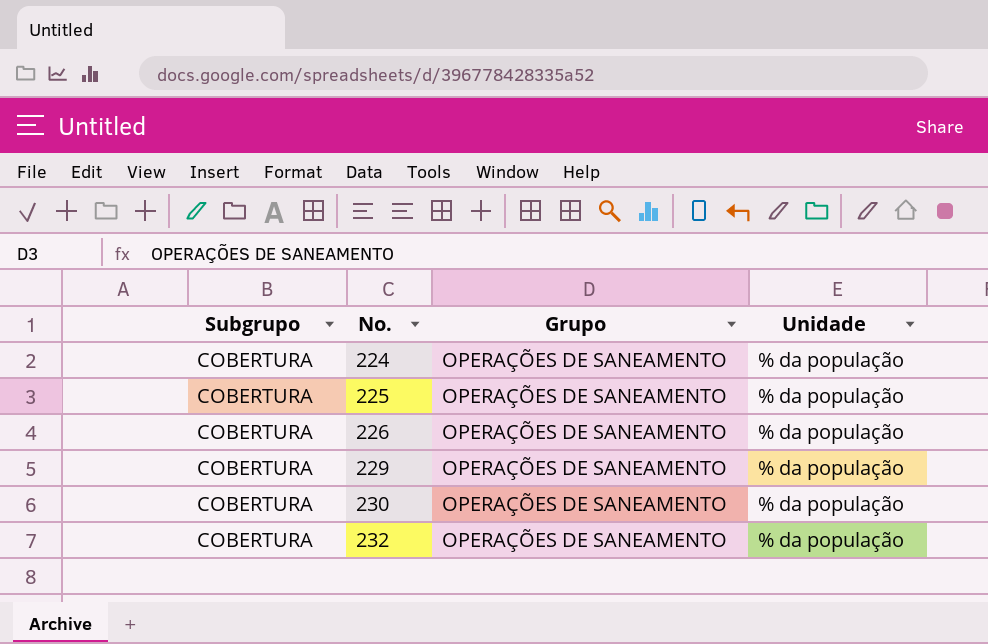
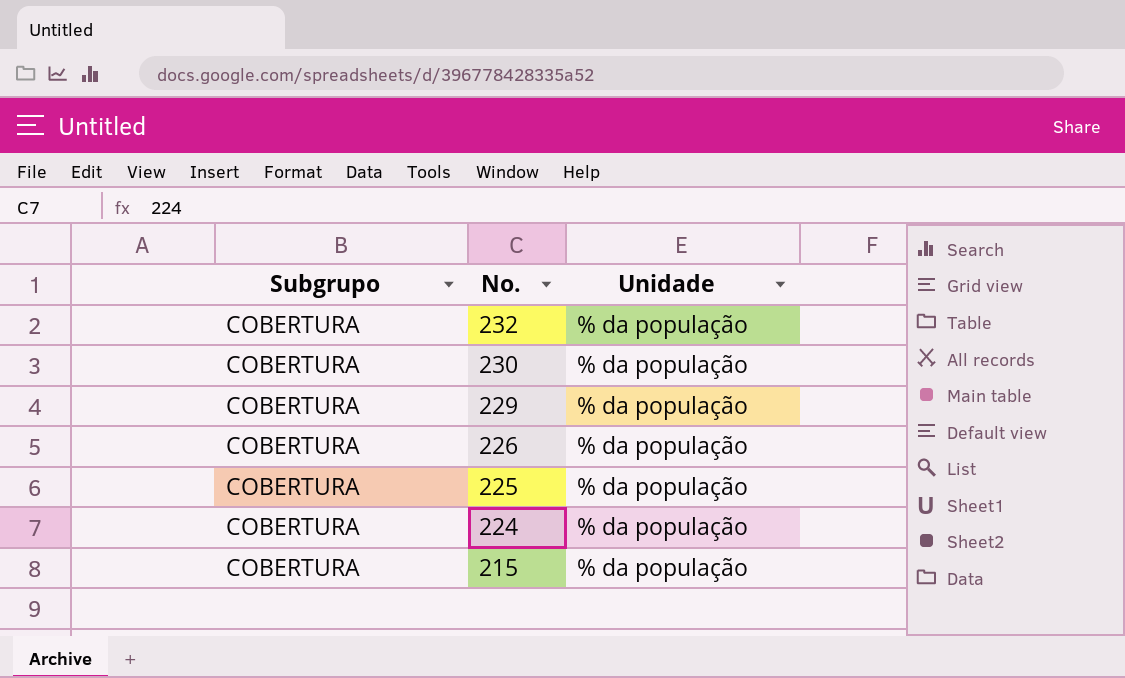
row order: No. ascending -> No. descending
column Grupo | position: 3 -> none
row 215: none -> COBERTURA | % da população

